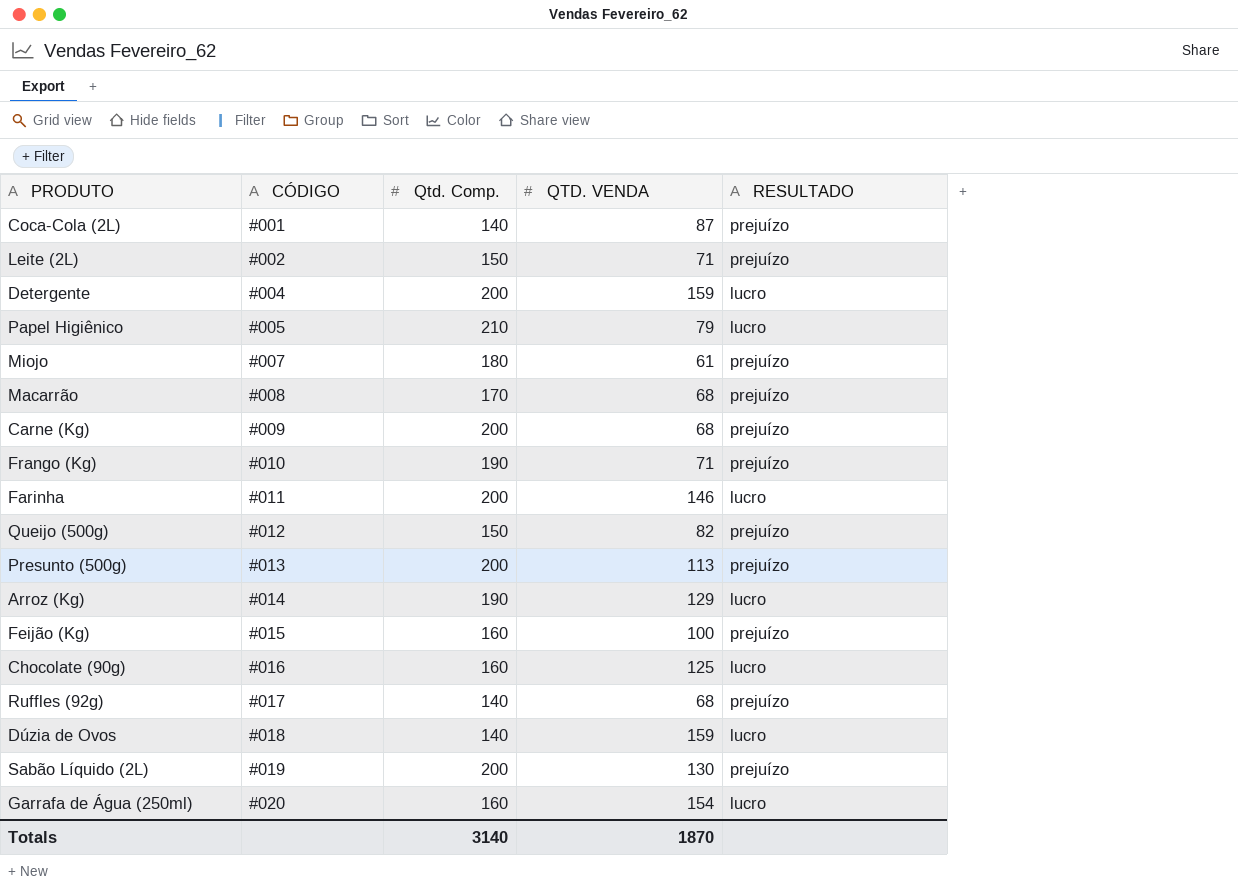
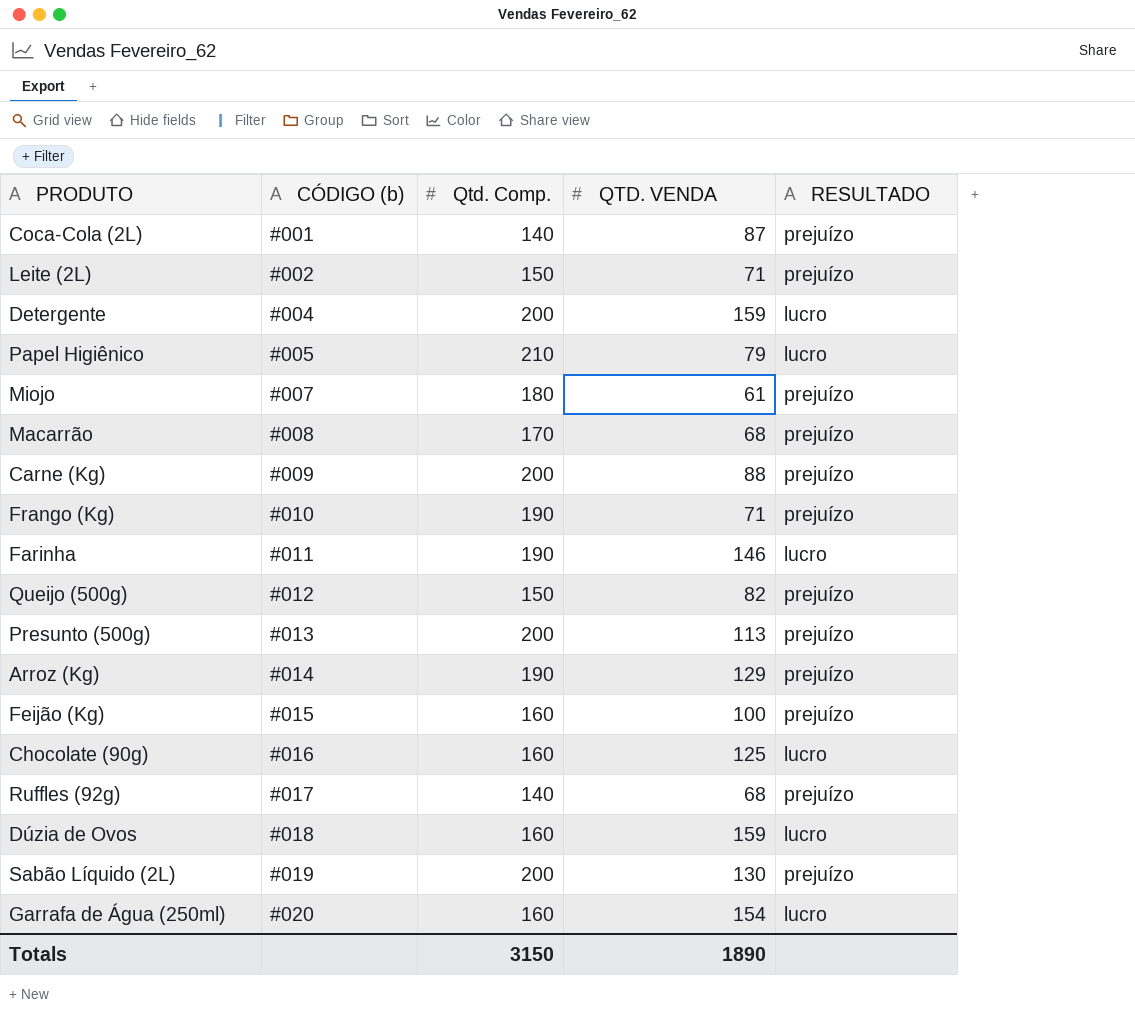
column name: CÓDIGO -> CÓDIGO (b)
Carne (Kg) | QTD. VENDA: 68 -> 88
Farinha | Qtd. Comp.: 200 -> 190
Arroz (Kg) | RESULTADO: lucro -> prejuízo
Dúzia de Ovos | Qtd. Comp.: 140 -> 160
Totals | Qtd. Comp.: 3140 -> 3150
Totals | QTD. VENDA: 1870 -> 1890

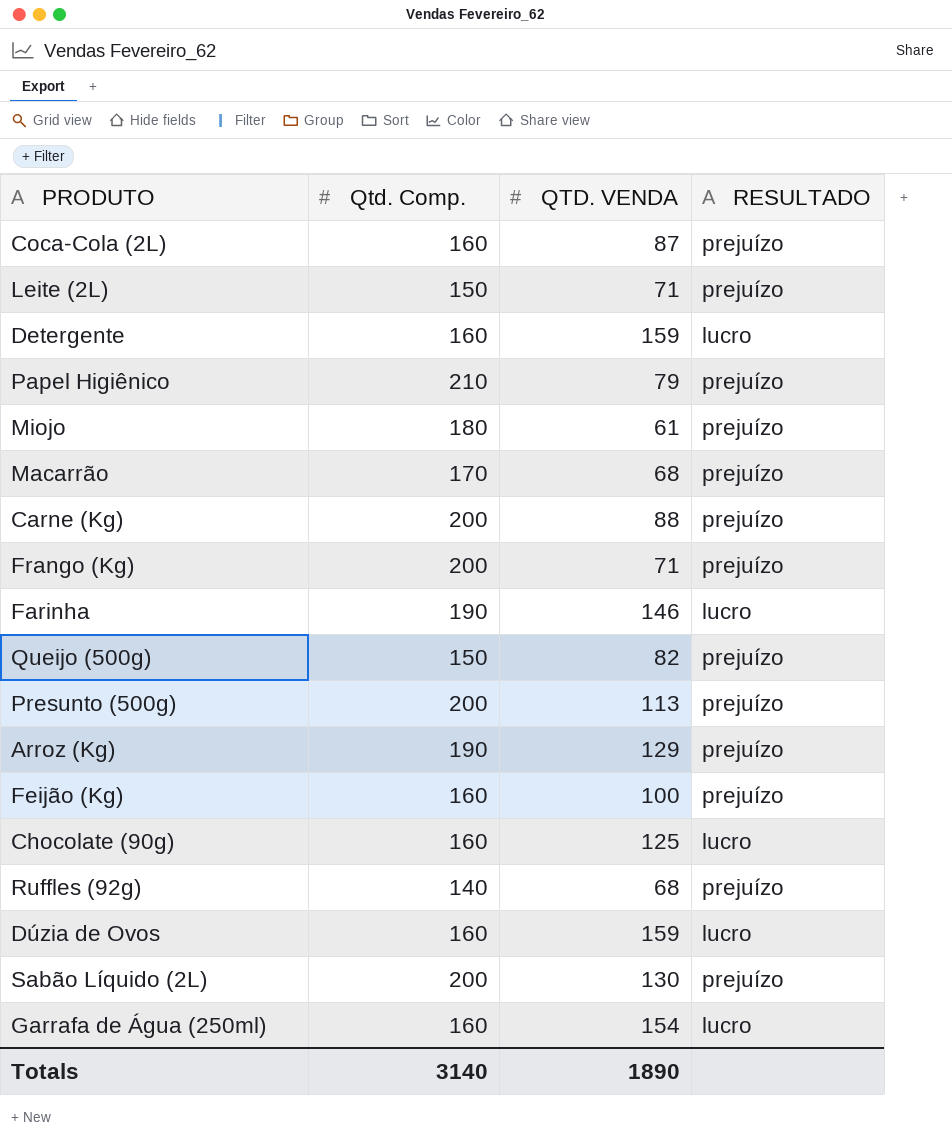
column CÓDIGO (b) | position: 2 -> none
Coca-Cola (2L) | Qtd. Comp.: 140 -> 160
Detergente | Qtd. Comp.: 200 -> 160
Papel Higiênico | RESULTADO: lucro -> prejuízo
Frango (Kg) | Qtd. Comp.: 190 -> 200
Totals | Qtd. Comp.: 3150 -> 3140

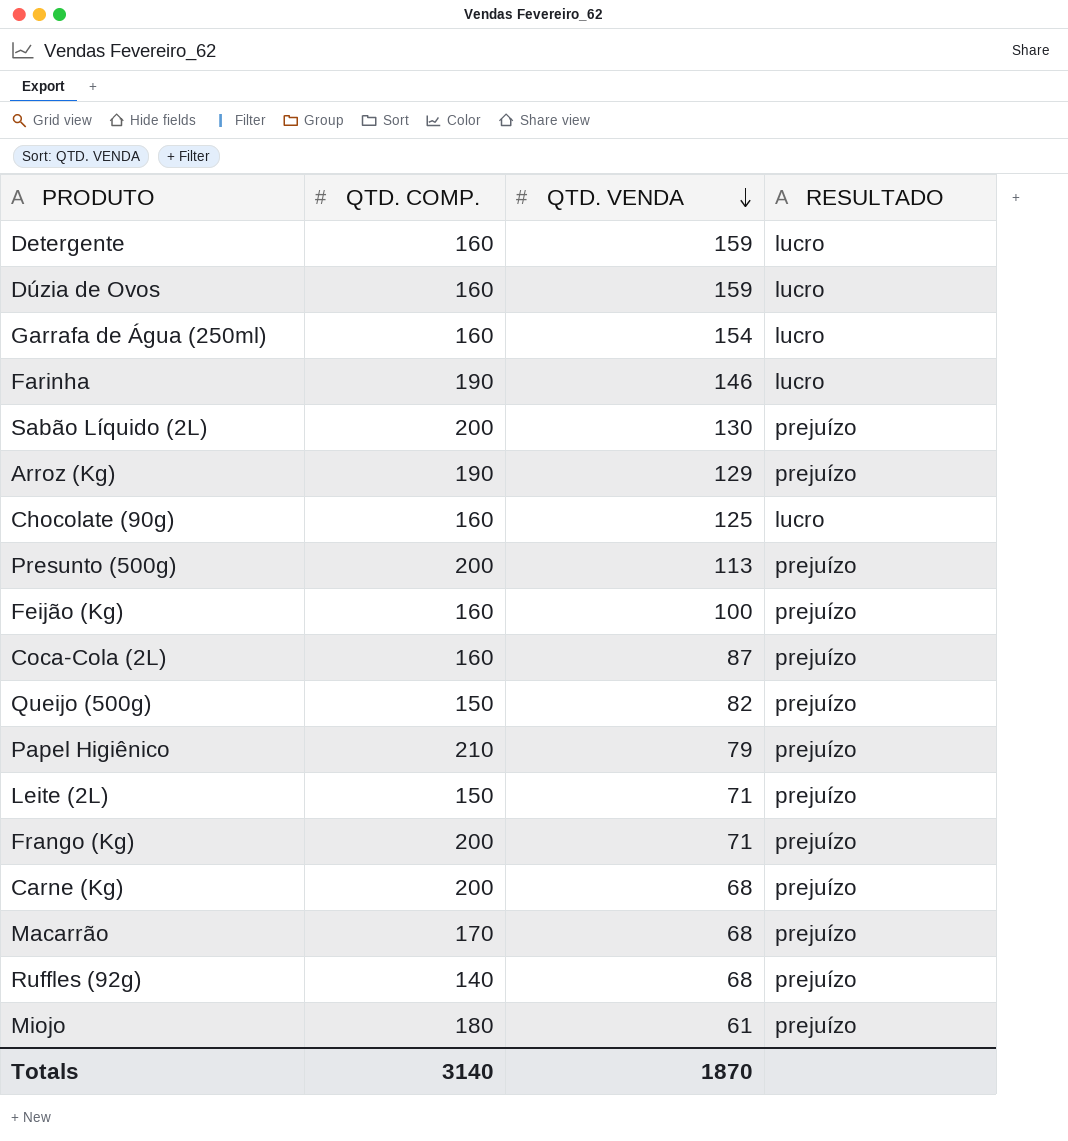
row order: none -> QTD. VENDA descending
column name: Qtd. Comp. -> QTD. COMP.
Carne (Kg) | QTD. VENDA: 88 -> 68
Totals | QTD. VENDA: 1890 -> 1870

